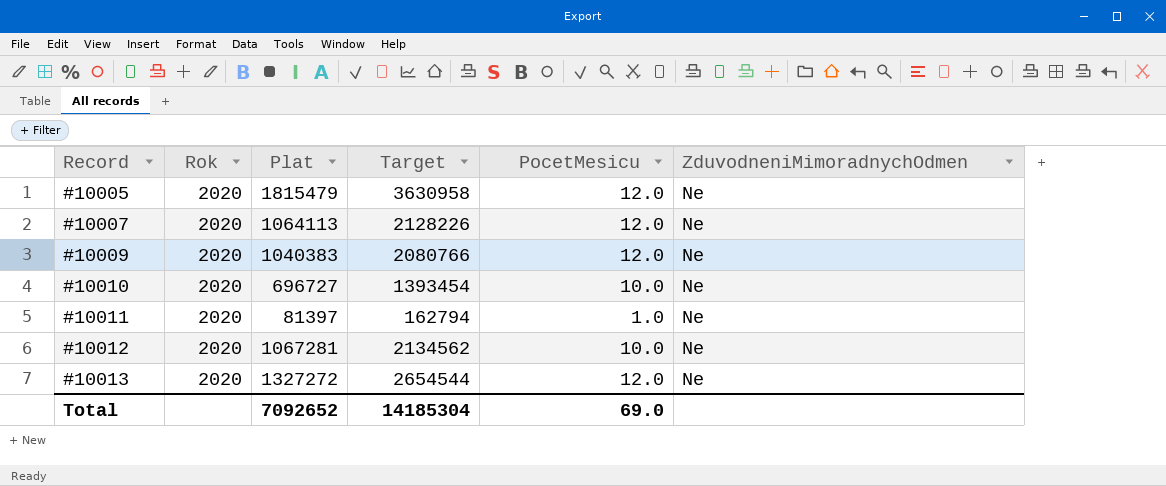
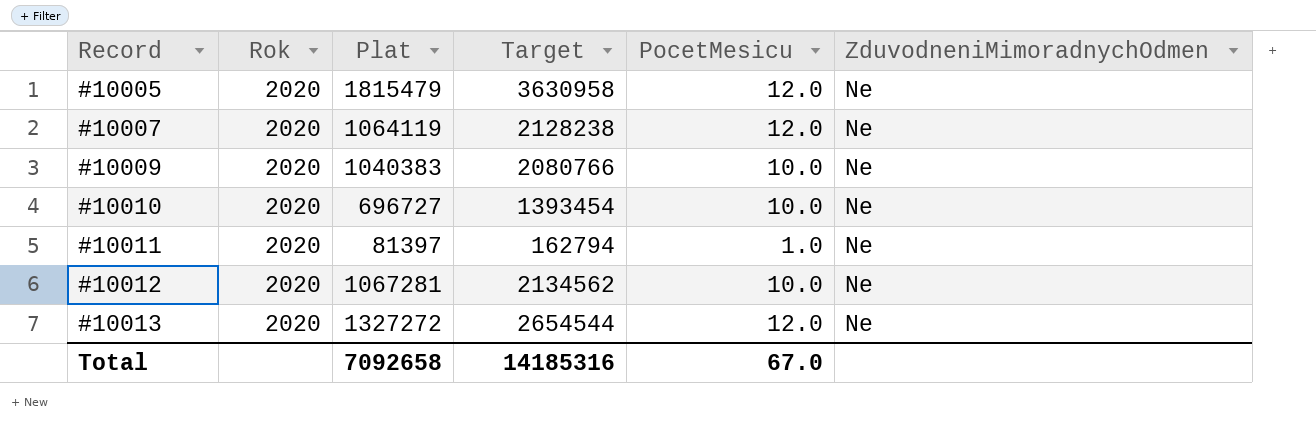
#10007 | Plat: 1064113 -> 1064119
#10007 | Target: 2128226 -> 2128238
#10009 | PocetMesicu: 12.0 -> 10.0
Total | Plat: 7092652 -> 7092658
Total | Target: 14185304 -> 14185316
Total | PocetMesicu: 69.0 -> 67.0

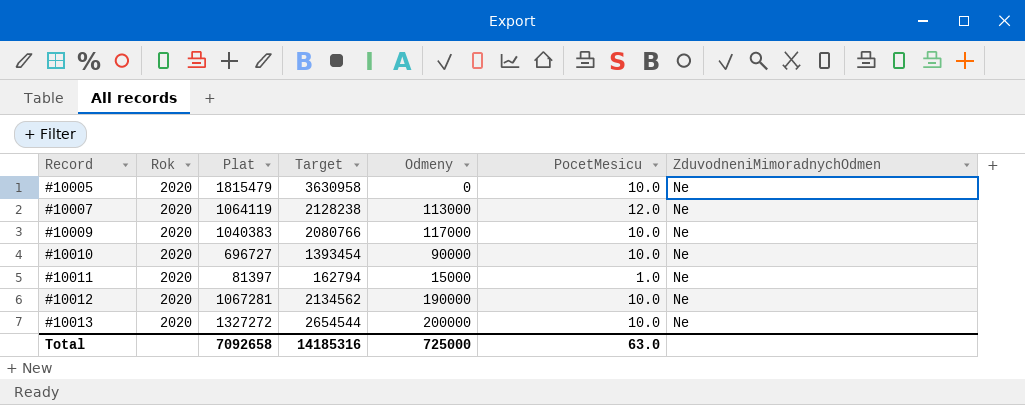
column Odmeny | position: none -> 5
#10005 | PocetMesicu: 12.0 -> 10.0
#10013 | PocetMesicu: 12.0 -> 10.0
Total | PocetMesicu: 67.0 -> 63.0

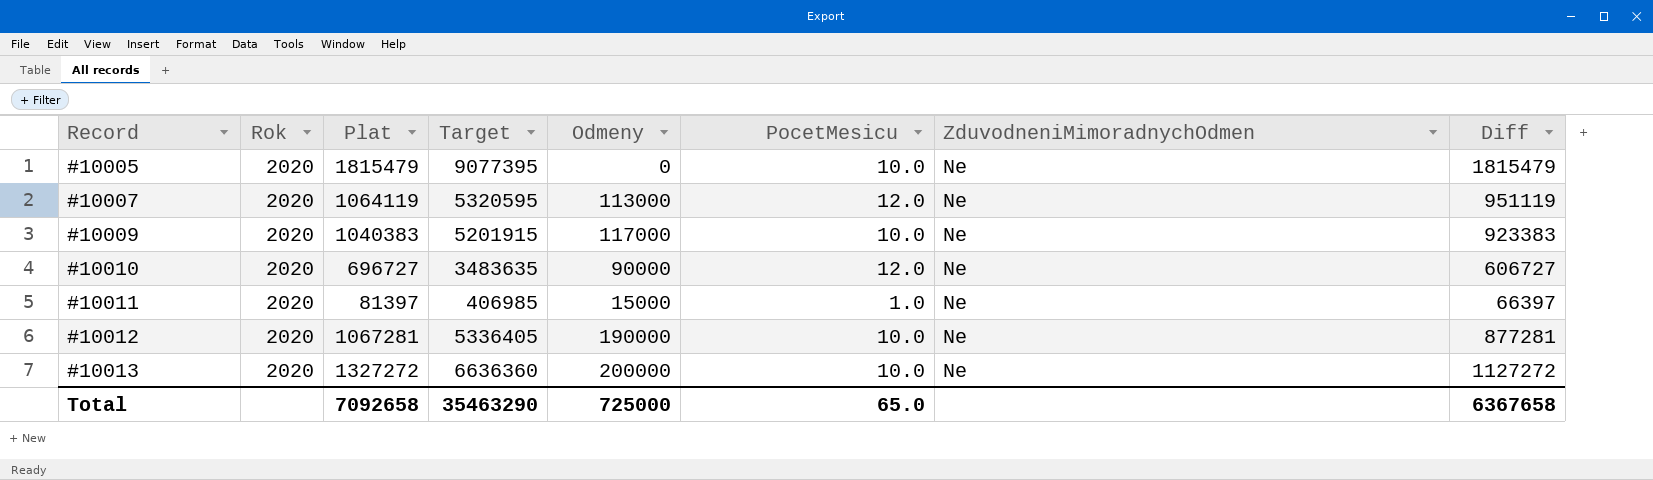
column Target | formula: [Plat] * 2 -> [Plat] * 5
column Diff | formula: none -> [Plat] - [Odmeny]
#10010 | PocetMesicu: 10.0 -> 12.0
Total | Target: 14185316 -> 35463290
Total | PocetMesicu: 63.0 -> 65.0

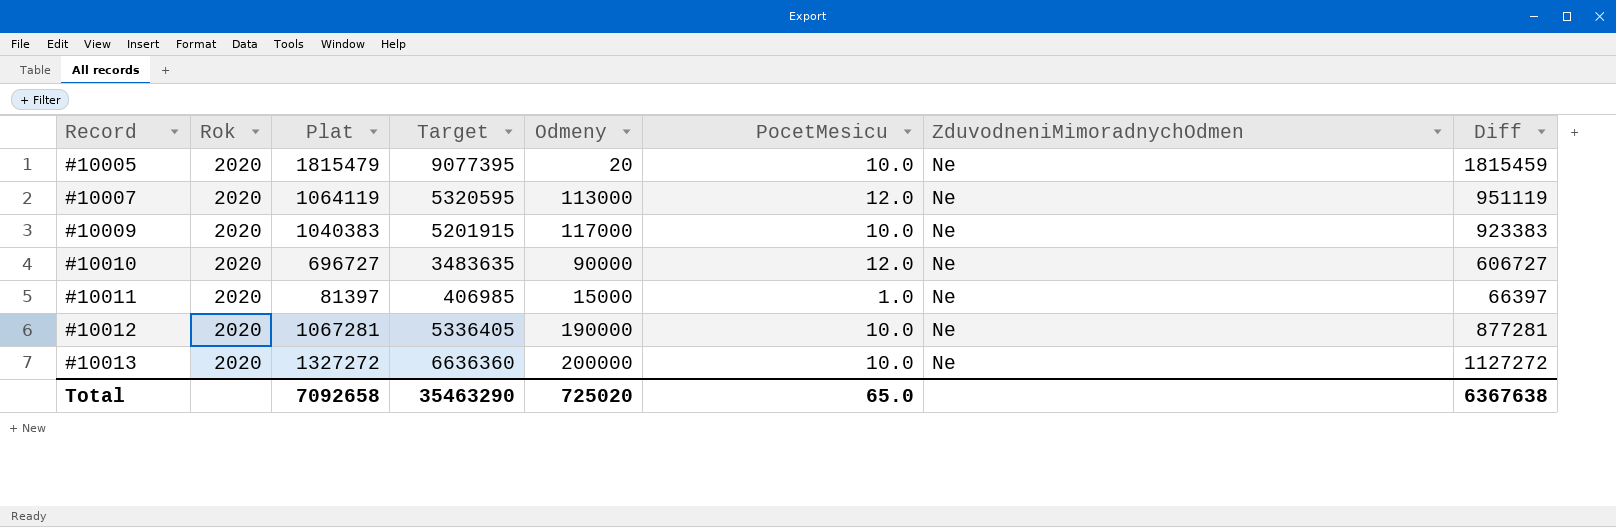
#10005 | Odmeny: 0 -> 20
#10005 | Diff: 1815479 -> 1815459
Total | Odmeny: 725000 -> 725020
Total | Diff: 6367658 -> 6367638

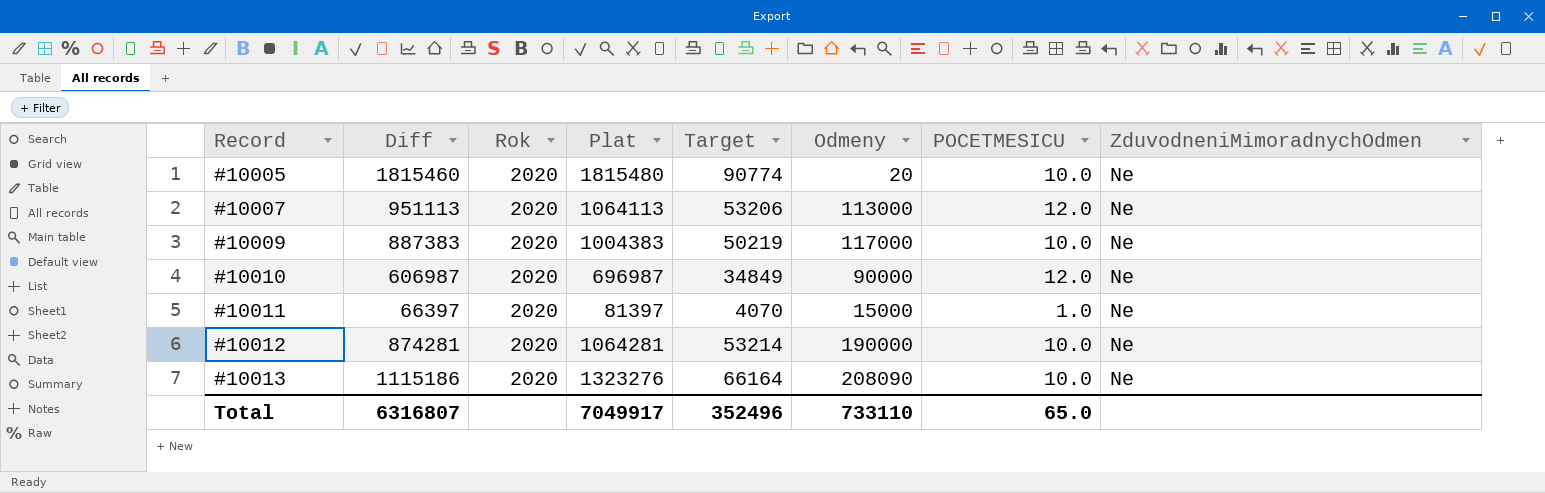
column Diff | position: 8 -> 2
column Target | formula: [Plat] * 5 -> [Plat] * 0.05
column name: PocetMesicu -> POCETMESICU
#10005 | Diff: 1815459 -> 1815460
#10005 | Plat: 1815479 -> 1815480
#10007 | Diff: 951119 -> 951113
#10007 | Plat: 1064119 -> 1064113
#10009 | Diff: 923383 -> 887383
#10009 | Plat: 1040383 -> 1004383
#10010 | Diff: 606727 -> 606987
#10010 | Plat: 696727 -> 696987
#10012 | Diff: 877281 -> 874281
#10012 | Plat: 1067281 -> 1064281
#10013 | Diff: 1127272 -> 1115186
#10013 | Plat: 1327272 -> 1323276
#10013 | Odmeny: 200000 -> 208090
Total | Diff: 6367638 -> 6316807
Total | Plat: 7092658 -> 7049917
Total | Target: 35463290 -> 352496
Total | Odmeny: 725020 -> 733110

